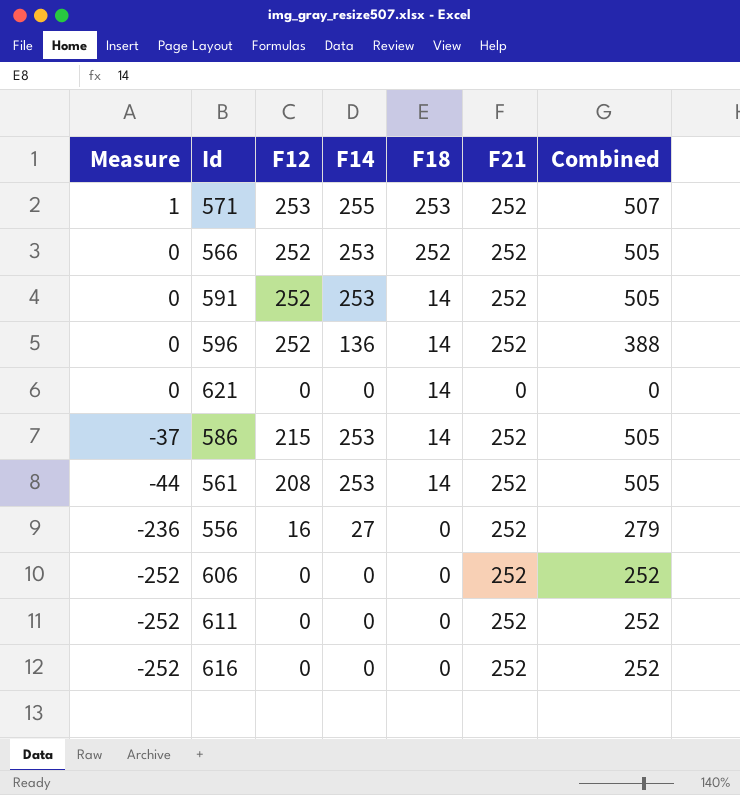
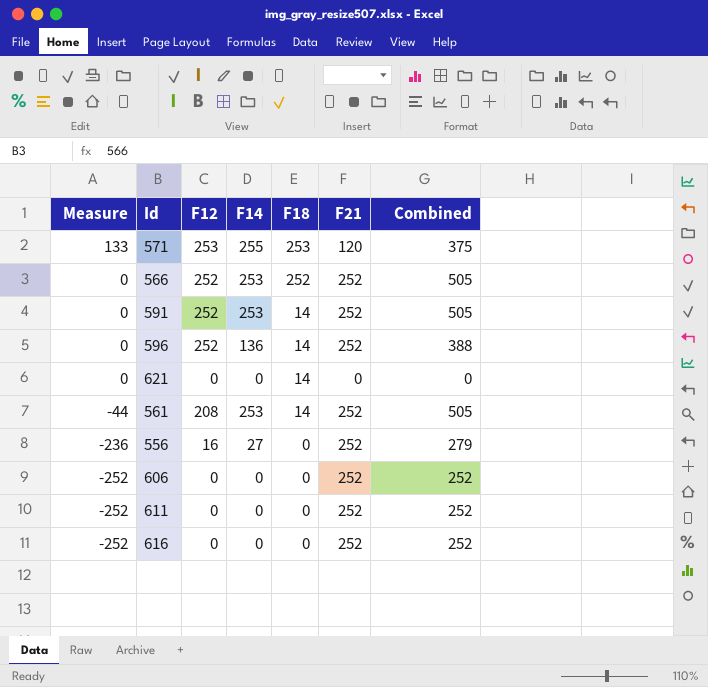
row 586: -37 | 215 | 253 | 14 | 252 | 505 -> none
571 | Measure: 1 -> 133
571 | F21: 252 -> 120
571 | Combined: 507 -> 375

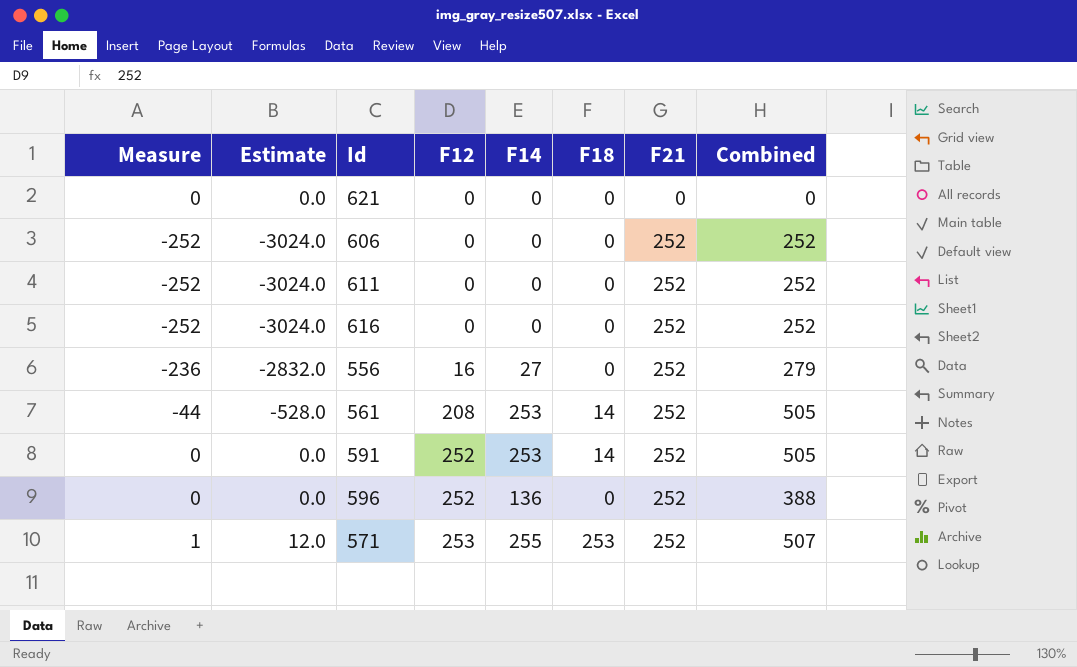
row order: Measure descending -> F12 ascending
column Estimate | formula: none -> [Measure] * 12
row 566: 0 | 252 | 253 | 252 | 252 | 505 -> none
621 | F18: 14 -> 0
596 | F18: 14 -> 0
571 | Measure: 133 -> 1
571 | F21: 120 -> 252
571 | Combined: 375 -> 507

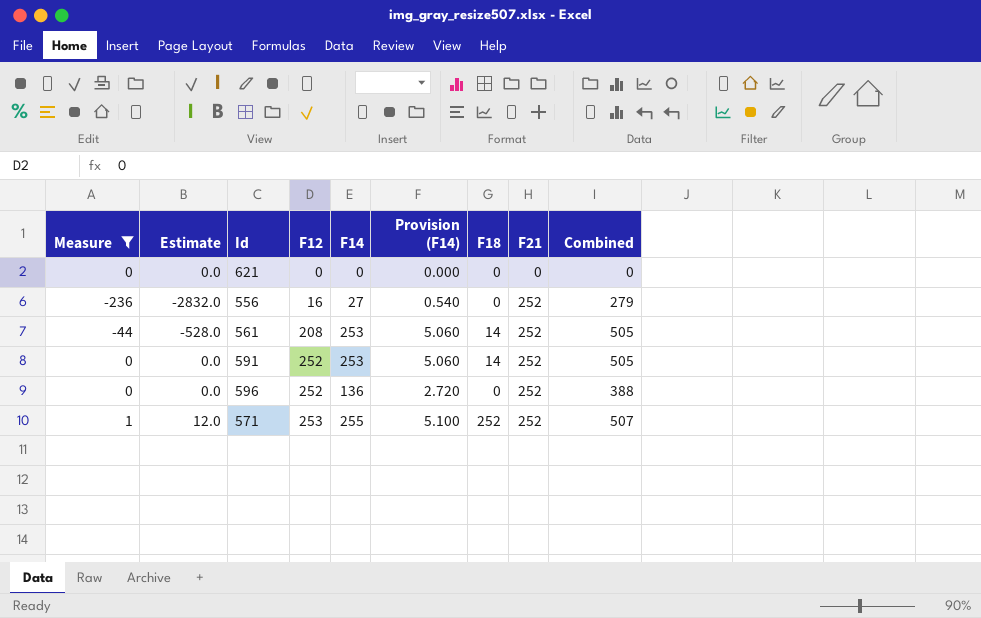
filter: none -> Measure != -252
column Provision (F14) | formula: none -> [F14] * 0.02
571 | F18: 253 -> 252

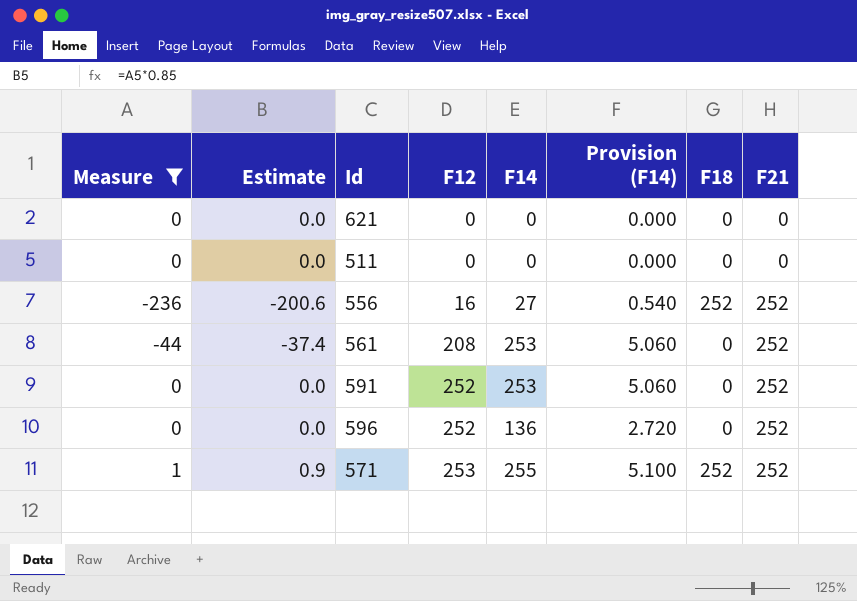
column Combined | formula: [F14] + [F21] -> none
column Estimate | formula: [Measure] * 12 -> [Measure] * 0.85
row 511: none -> 0 | 0.0 | 0 | 0 | 0.000 | 0 | 0
556 | F18: 0 -> 252
561 | F18: 14 -> 0
591 | F18: 14 -> 0

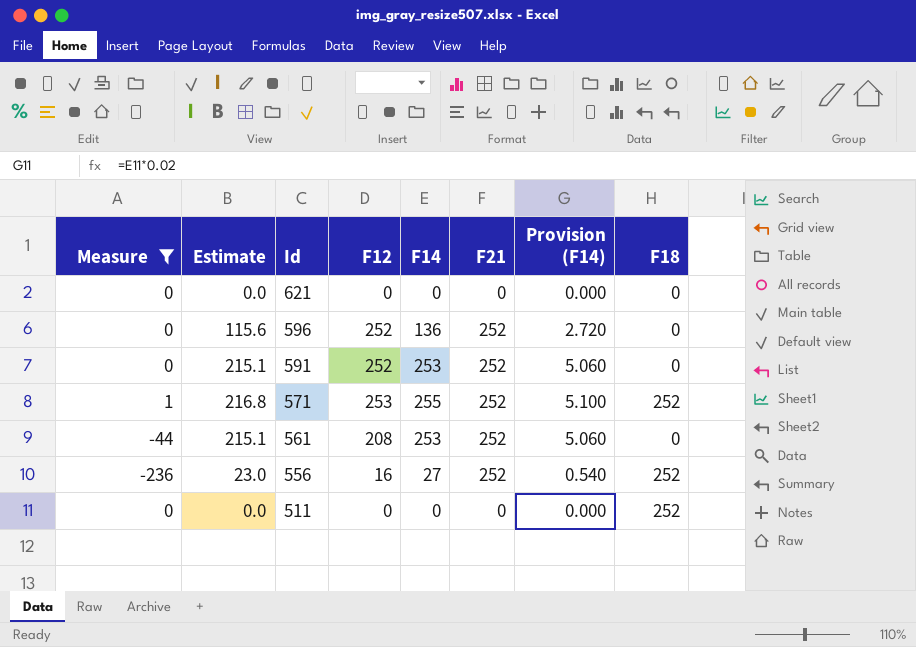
row order: F12 ascending -> Id descending
column Estimate | formula: [Measure] * 0.85 -> [F14] * 0.85
column F21 | position: 8 -> 6
511 | F18: 0 -> 252

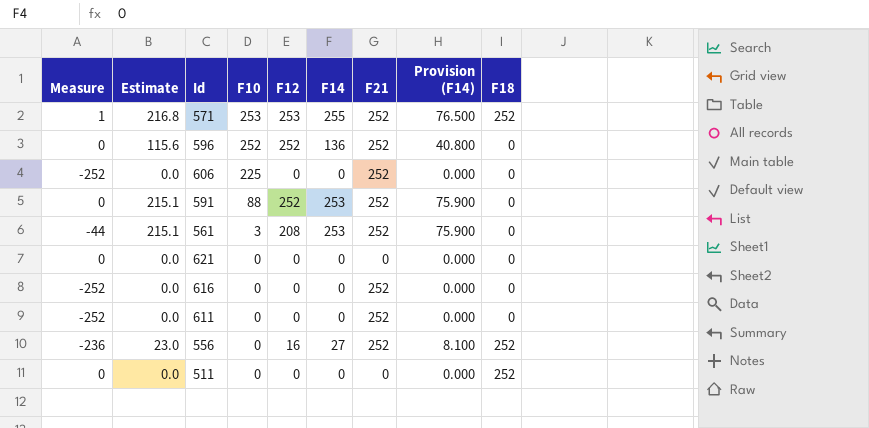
filter: Measure != -252 -> none
row order: Id descending -> F10 descending
column F10 | position: none -> 4
column Provision (F14) | formula: [F14] * 0.02 -> [F14] * 0.3

